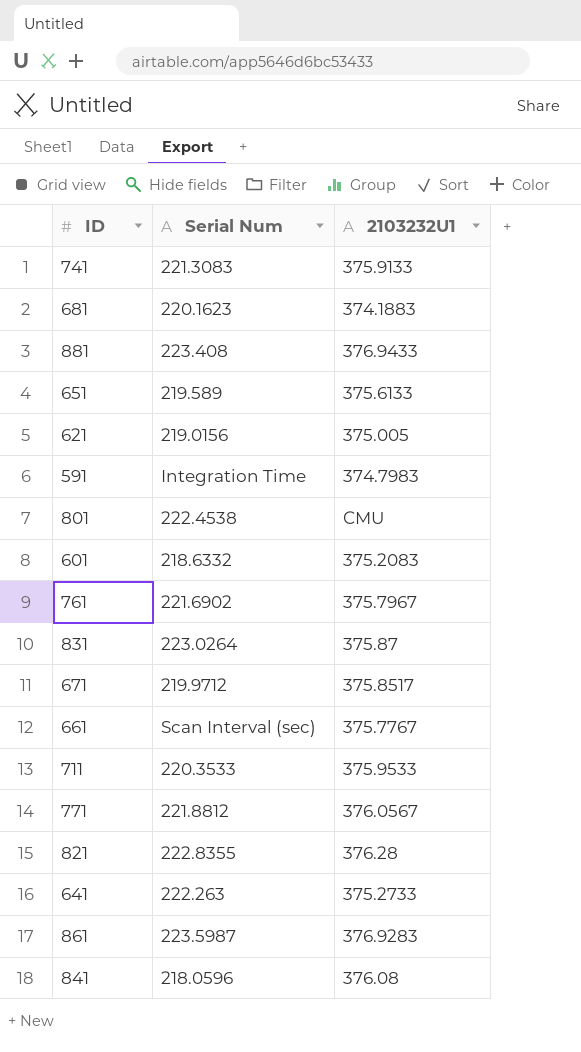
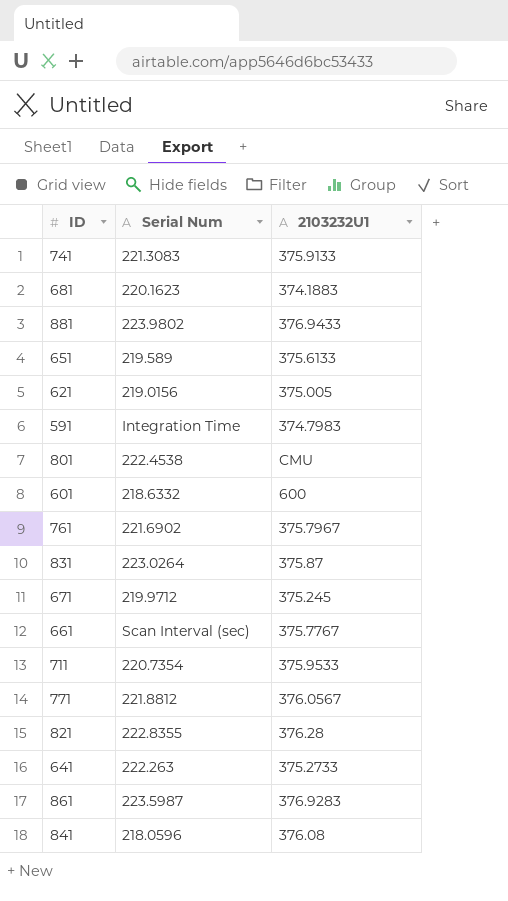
881 | Serial Num: 223.408 -> 223.9802
601 | 2103232U1: 375.2083 -> 600
671 | 2103232U1: 375.8517 -> 375.245
711 | Serial Num: 220.3533 -> 220.7354

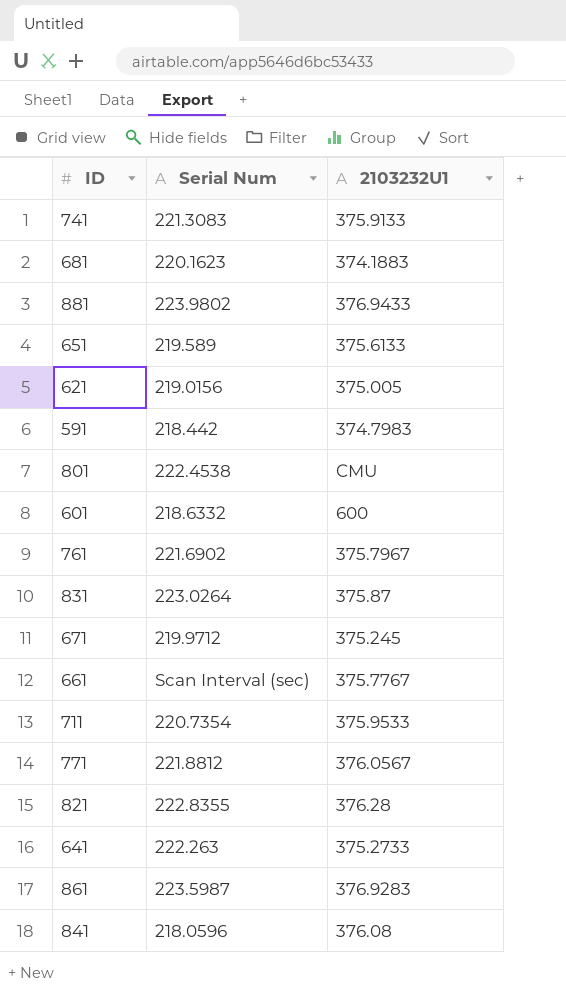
591 | Serial Num: Integration Time -> 218.442

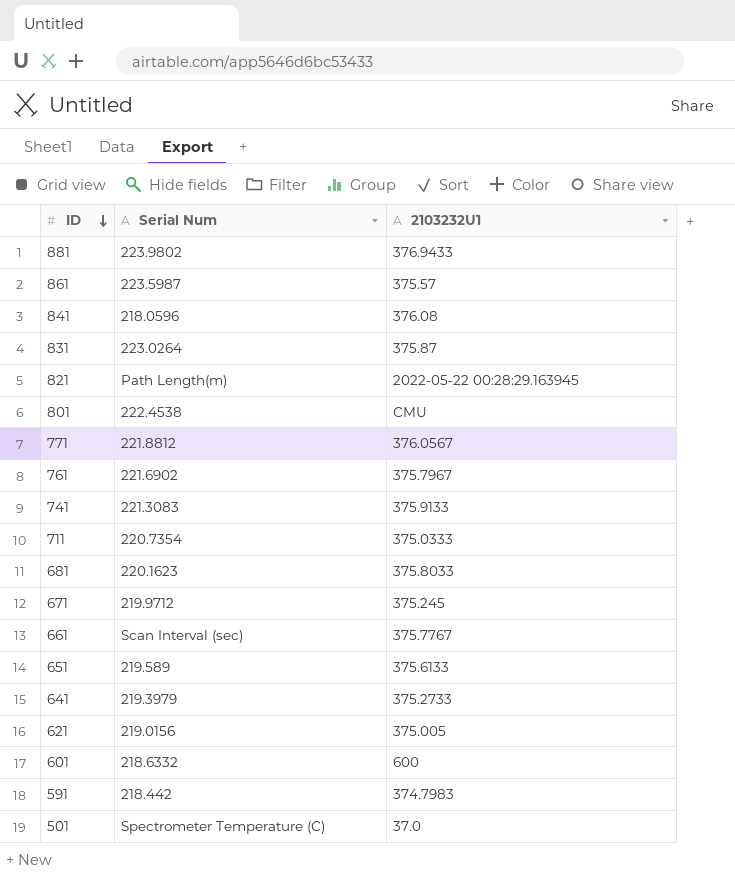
row order: none -> ID descending
861 | 2103232U1: 376.9283 -> 375.57
821 | Serial Num: 222.8355 -> Path Length(m)
821 | 2103232U1: 376.28 -> 2022-05-22 00:28:29.163945
711 | 2103232U1: 375.9533 -> 375.0333
681 | 2103232U1: 374.1883 -> 375.8033
641 | Serial Num: 222.263 -> 219.3979
row 501: none -> Spectrometer Temperature (C) | 37.0

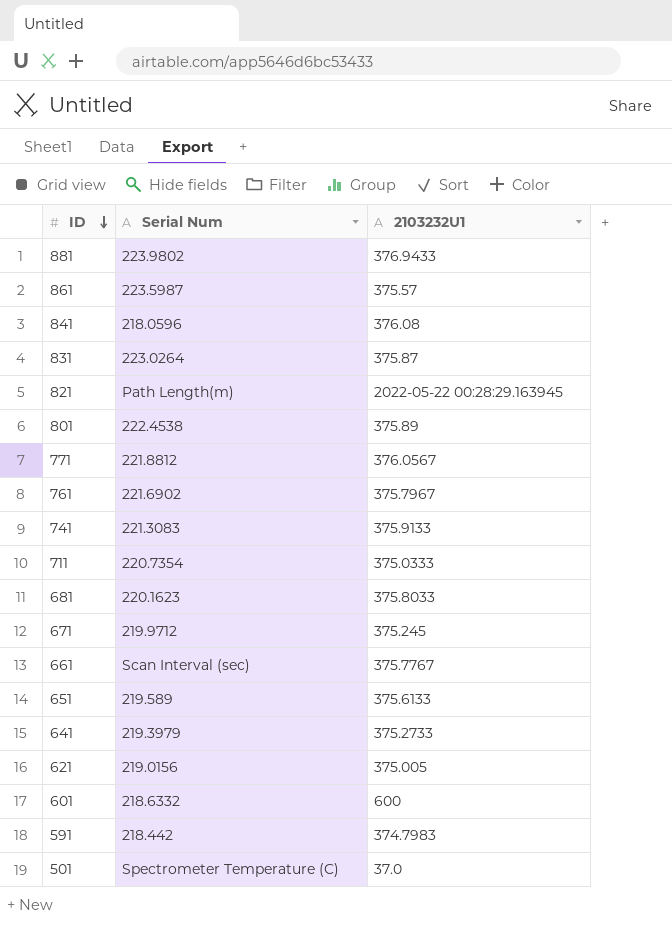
801 | 2103232U1: CMU -> 375.89

